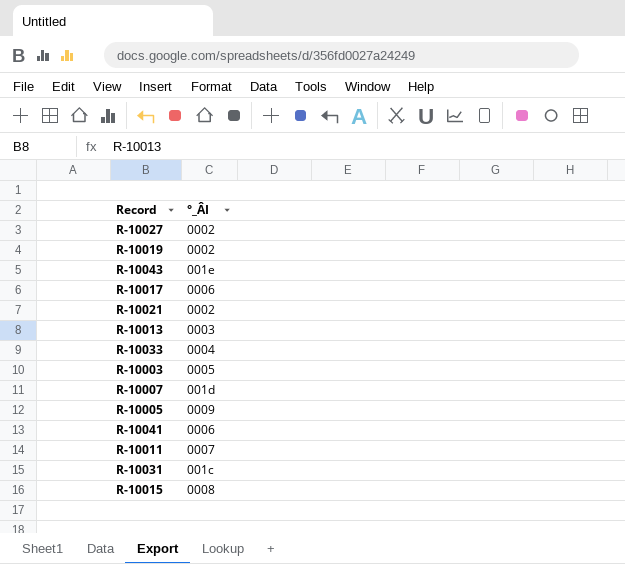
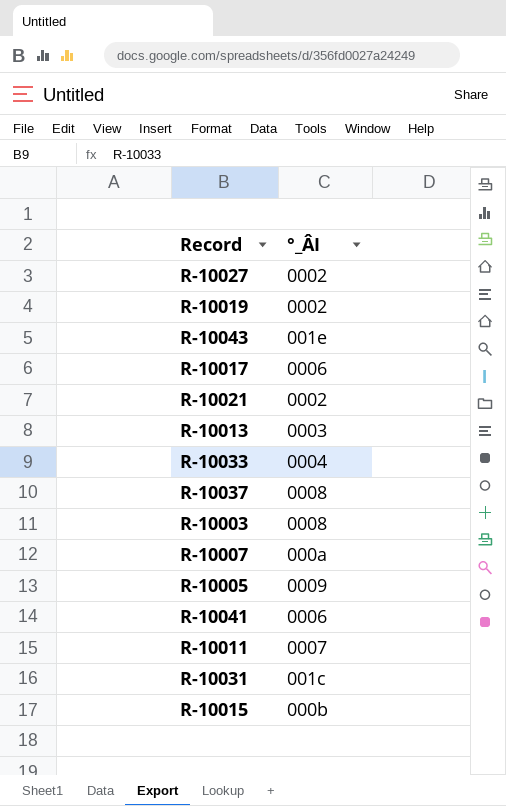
row R-10037: none -> 0008
R-10003 | °_ÂI: 0005 -> 0008
R-10007 | °_ÂI: 001d -> 000a
R-10015 | °_ÂI: 0008 -> 000b

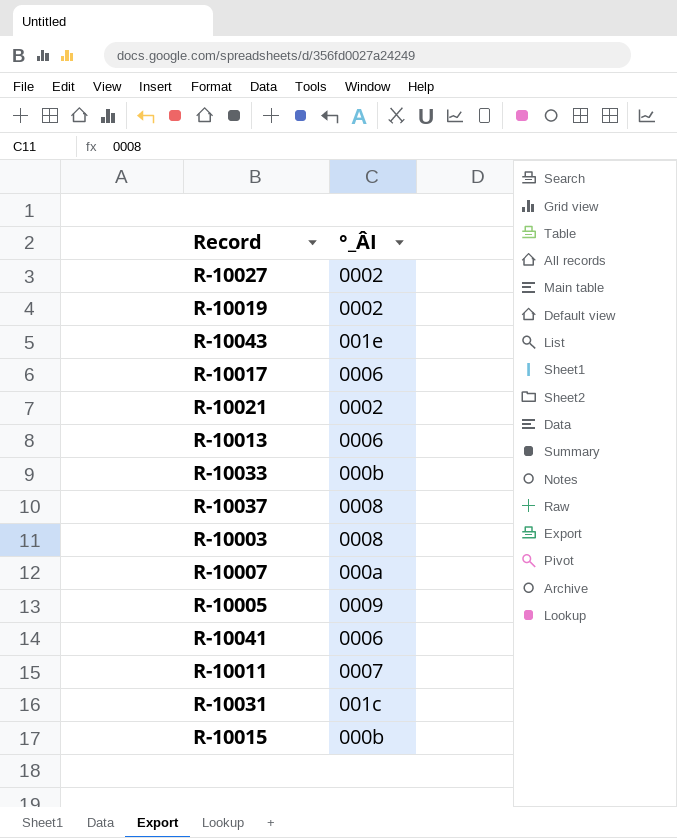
R-10013 | °_ÂI: 0003 -> 0006
R-10033 | °_ÂI: 0004 -> 000b

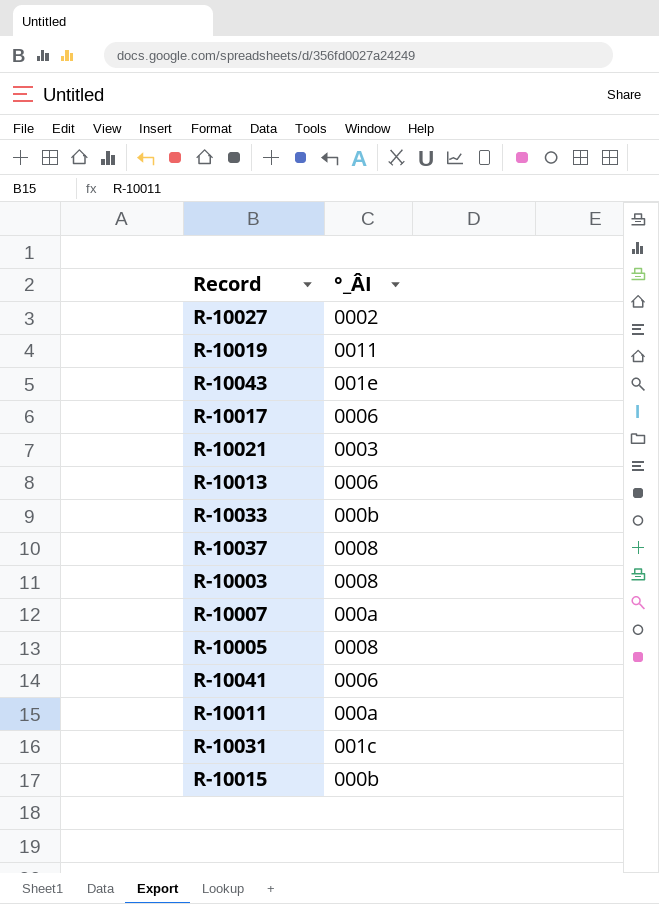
R-10019 | °_ÂI: 0002 -> 0011
R-10021 | °_ÂI: 0002 -> 0003
R-10005 | °_ÂI: 0009 -> 0008
R-10011 | °_ÂI: 0007 -> 000a

